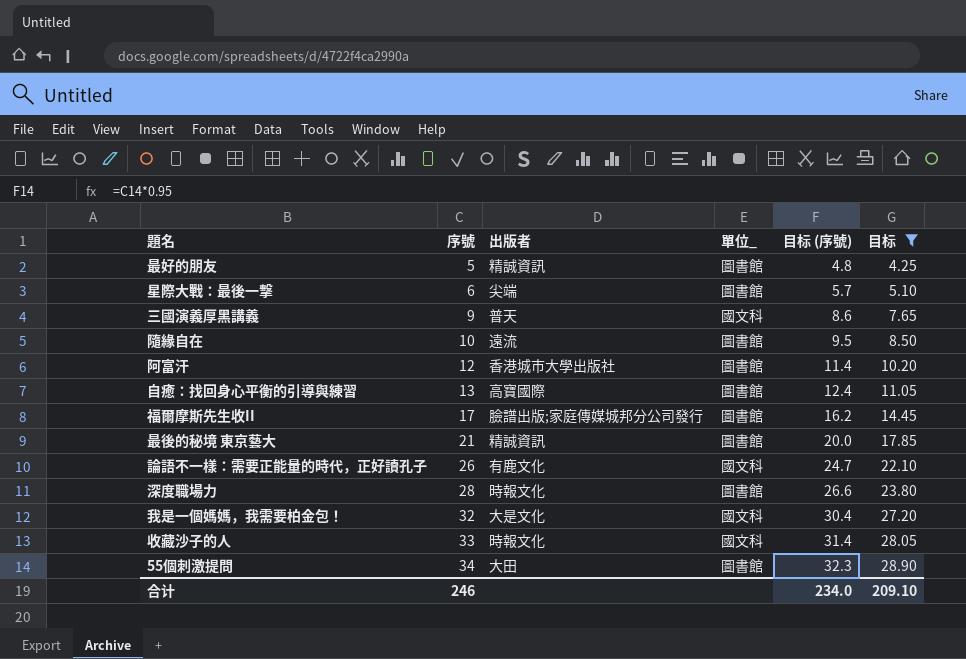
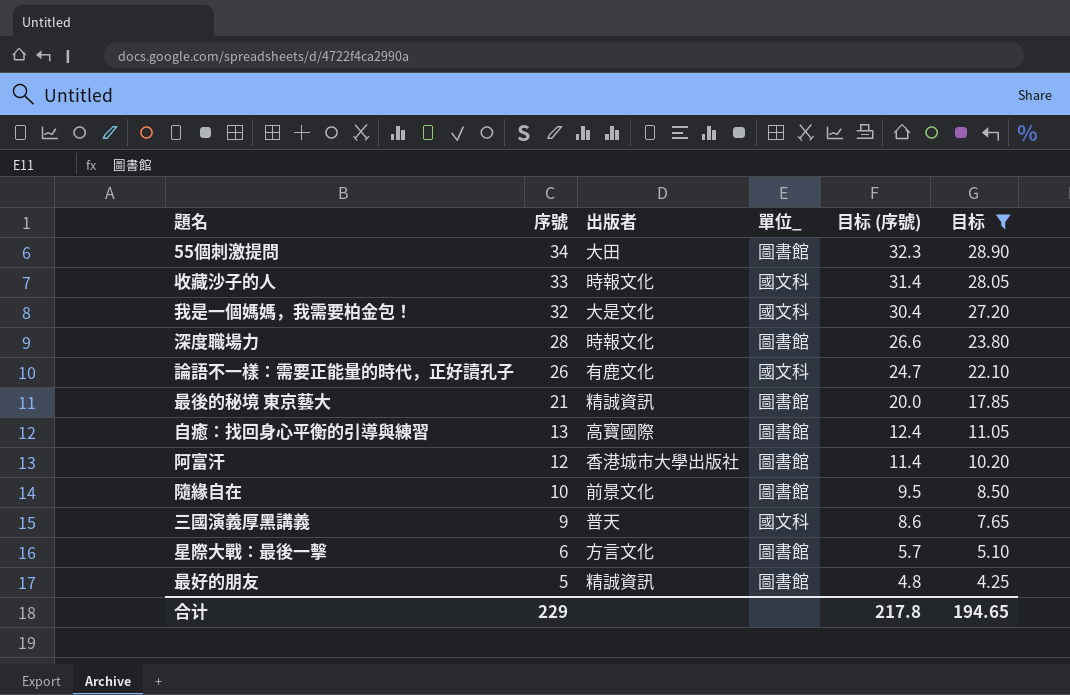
row order: 序號 ascending -> 序號 descending
row 福爾摩斯先生收II: 17 | 臉譜出版;家庭傳媒城邦分公司發行 | 圖書館 | 16.2 | 14.45 -> none
隨緣自在 | 出版者: 遠流 -> 前景文化
星際大戰：最後一擊 | 出版者: 尖端 -> 方言文化
合计 | 序號: 246 -> 229
合计 | 目标 (序號): 234.0 -> 217.8
合计 | 目标: 209.10 -> 194.65

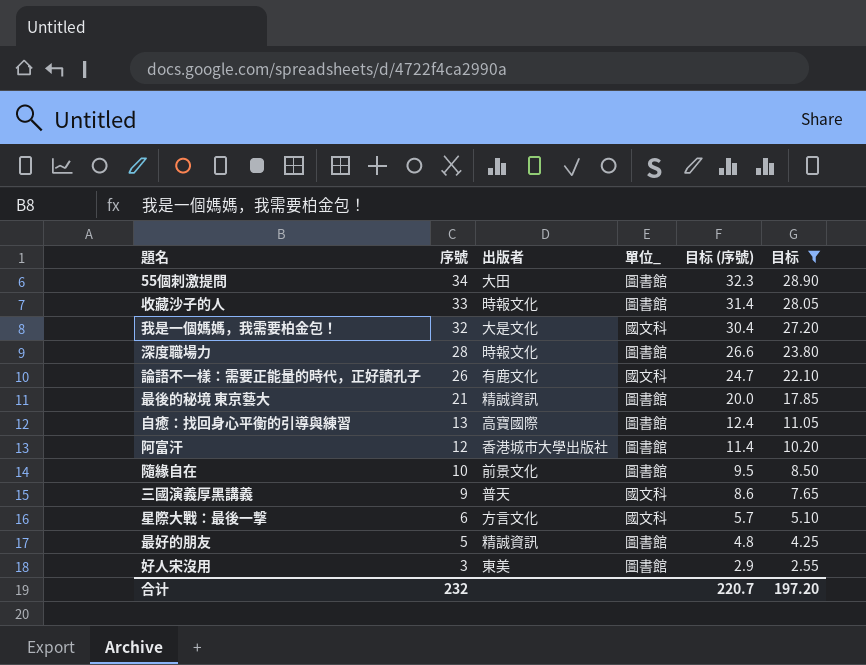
收藏沙子的人 | 單位_: 國文科 -> 圖書館
星際大戰：最後一擊 | 單位_: 圖書館 -> 國文科
row 好人宋沒用: none -> 3 | 東美 | 圖書館 | 2.9 | 2.55
合计 | 序號: 229 -> 232
合计 | 目标 (序號): 217.8 -> 220.7
合计 | 目标: 194.65 -> 197.20

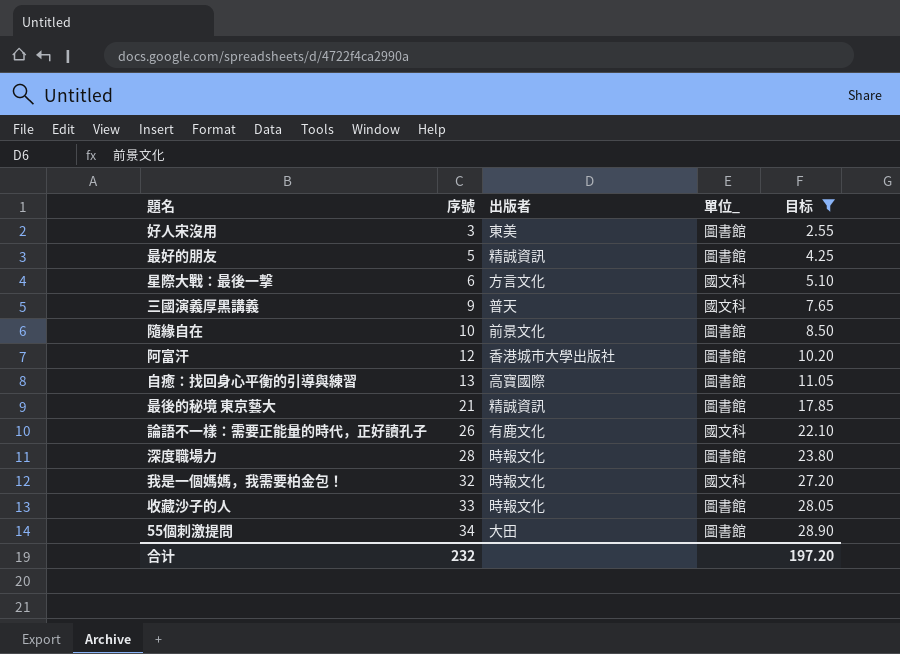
row order: 序號 descending -> 序號 ascending
column 目标 (序號) | formula: [序號] * 0.95 -> none
我是一個媽媽，我需要柏金包！ | 出版者: 大是文化 -> 時報文化

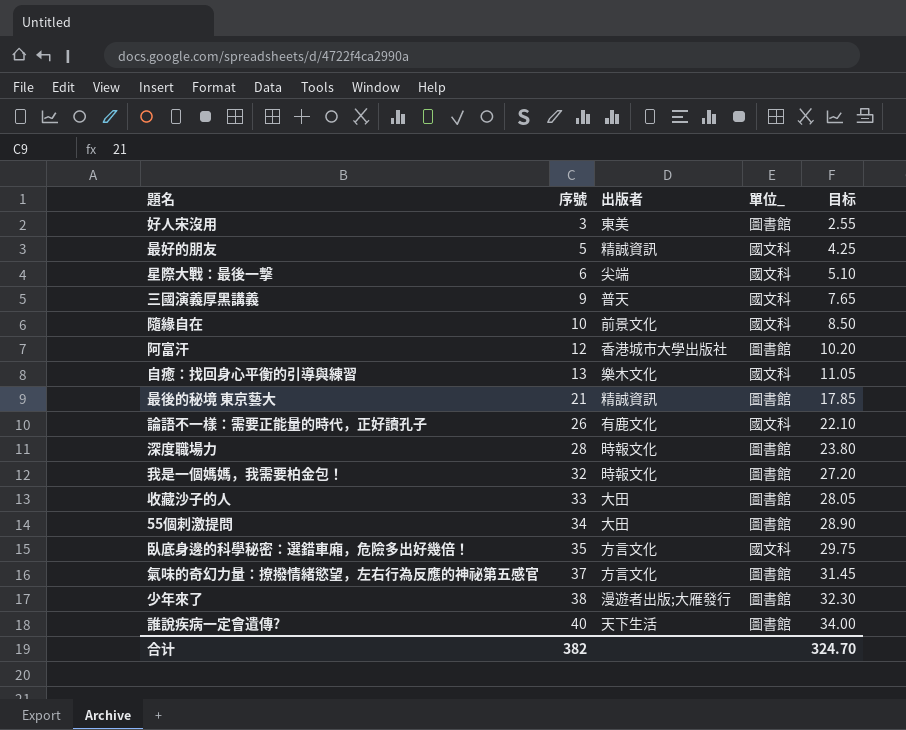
filter: 目标 <= 28.90 -> none
最好的朋友 | 單位_: 圖書館 -> 國文科
星際大戰：最後一擊 | 出版者: 方言文化 -> 尖端
隨緣自在 | 單位_: 圖書館 -> 國文科
自癒：找回身心平衡的引導與練習 | 出版者: 高寶國際 -> 樂木文化
自癒：找回身心平衡的引導與練習 | 單位_: 圖書館 -> 國文科
我是一個媽媽，我需要柏金包！ | 單位_: 國文科 -> 圖書館
收藏沙子的人 | 出版者: 時報文化 -> 大田
合计 | 序號: 232 -> 382
合计 | 目标: 197.20 -> 324.70

